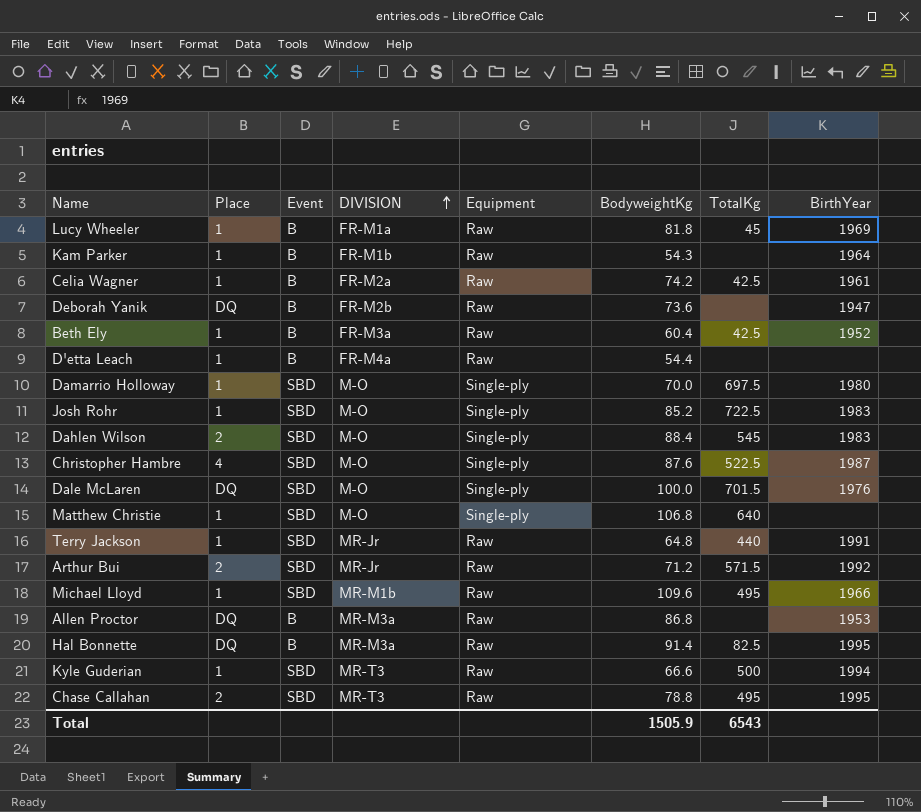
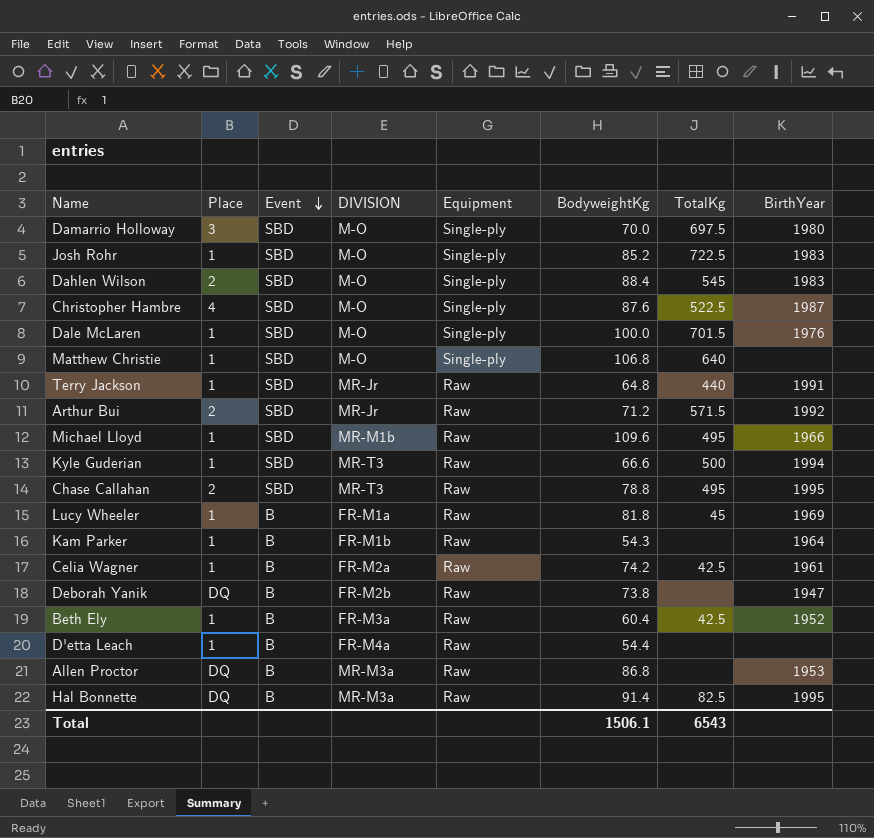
row order: DIVISION ascending -> Event descending
Damarrio Holloway | Place: 1 -> 3
Dale McLaren | Place: DQ -> 1
Deborah Yanik | BodyweightKg: 73.6 -> 73.8
Total | BodyweightKg: 1505.9 -> 1506.1

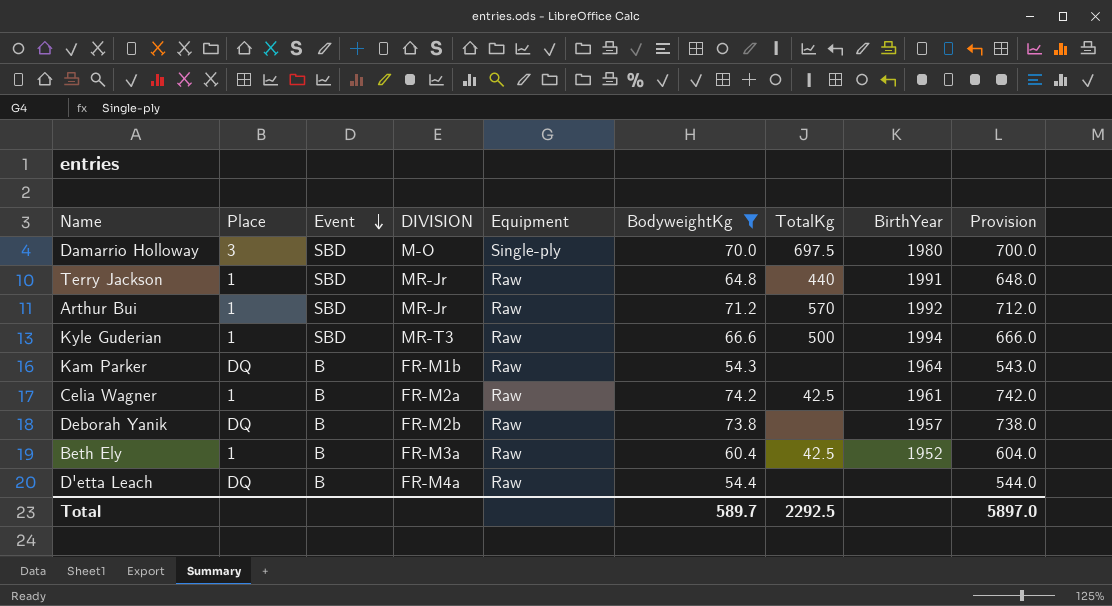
filter: none -> BodyweightKg <= 74.2
column Provision | formula: none -> [BodyweightKg] * 10
Arthur Bui | Place: 2 -> 1
Arthur Bui | TotalKg: 571.5 -> 570
Kam Parker | Place: 1 -> DQ
Deborah Yanik | BirthYear: 1947 -> 1957
D'etta Leach | Place: 1 -> DQ
Total | BodyweightKg: 1506.1 -> 589.7
Total | TotalKg: 6543 -> 2292.5

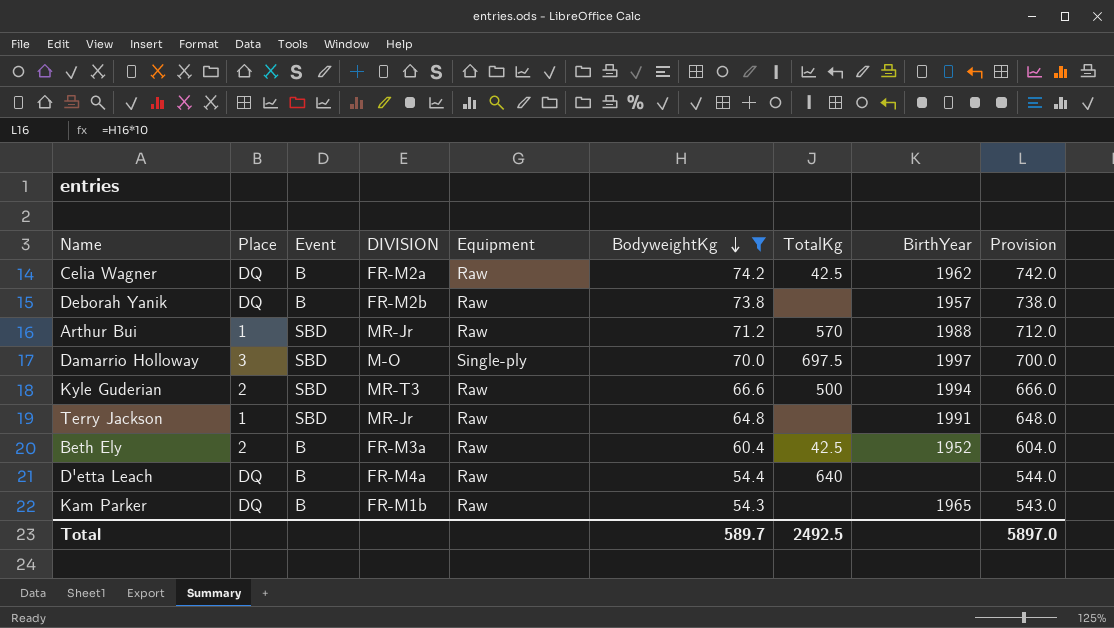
row order: Event descending -> BodyweightKg descending
Celia Wagner | Place: 1 -> DQ
Celia Wagner | BirthYear: 1961 -> 1962
Arthur Bui | BirthYear: 1992 -> 1988
Damarrio Holloway | BirthYear: 1980 -> 1997
Kyle Guderian | Place: 1 -> 2
Terry Jackson | TotalKg: 440 -> none
Beth Ely | Place: 1 -> 2
D'etta Leach | TotalKg: none -> 640
Kam Parker | BirthYear: 1964 -> 1965
Total | TotalKg: 2292.5 -> 2492.5

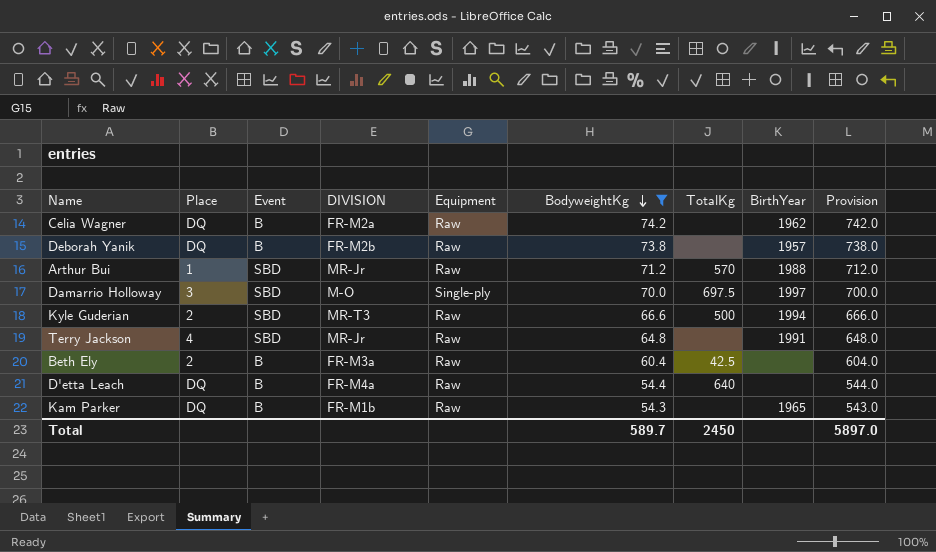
Celia Wagner | TotalKg: 42.5 -> none
Terry Jackson | Place: 1 -> 4
Beth Ely | BirthYear: 1952 -> none
Total | TotalKg: 2492.5 -> 2450

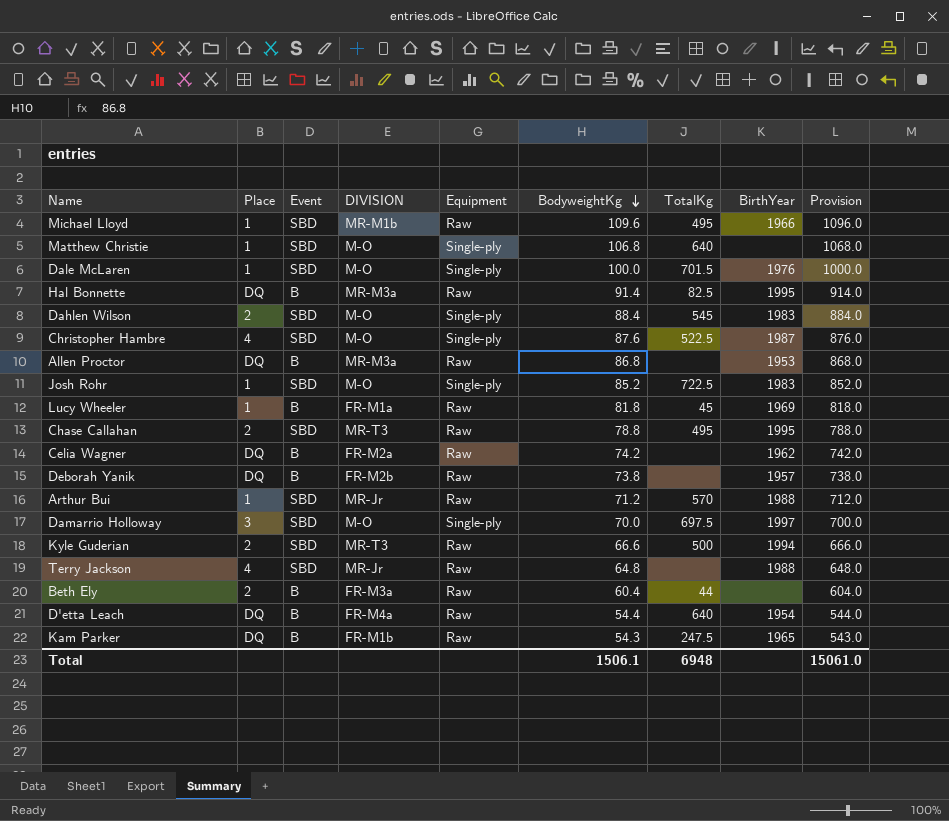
filter: BodyweightKg <= 74.2 -> none
Terry Jackson | BirthYear: 1991 -> 1988
Beth Ely | TotalKg: 42.5 -> 44
D'etta Leach | BirthYear: none -> 1954
Kam Parker | TotalKg: none -> 247.5
Total | BodyweightKg: 589.7 -> 1506.1
Total | TotalKg: 2450 -> 6948
Total | Provision: 5897.0 -> 15061.0

